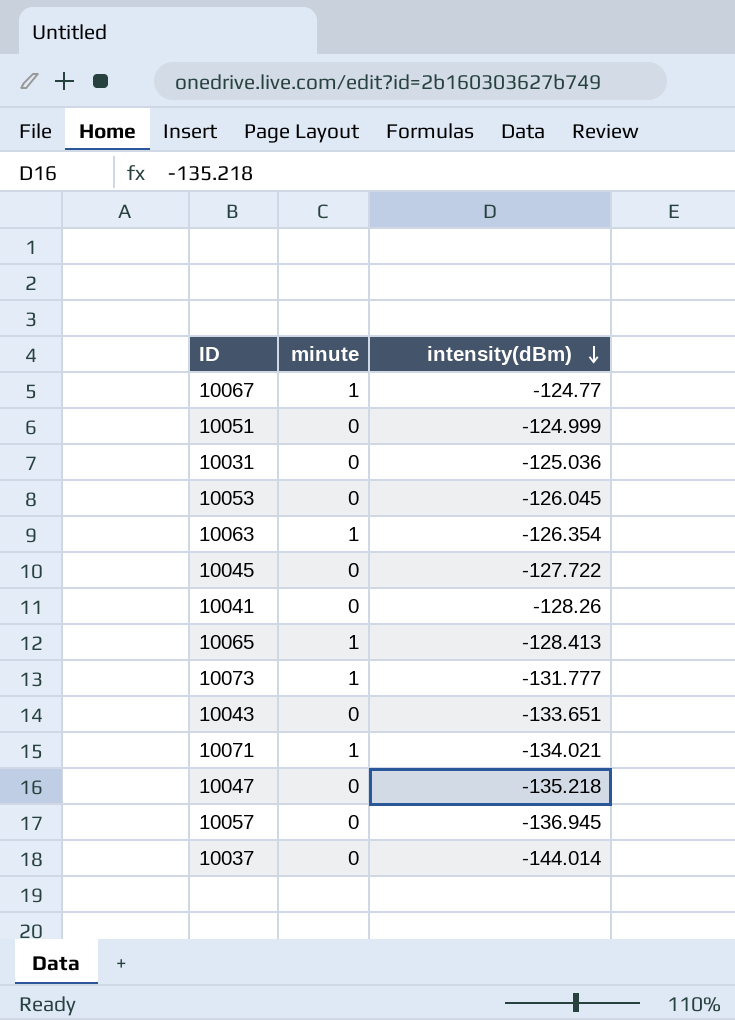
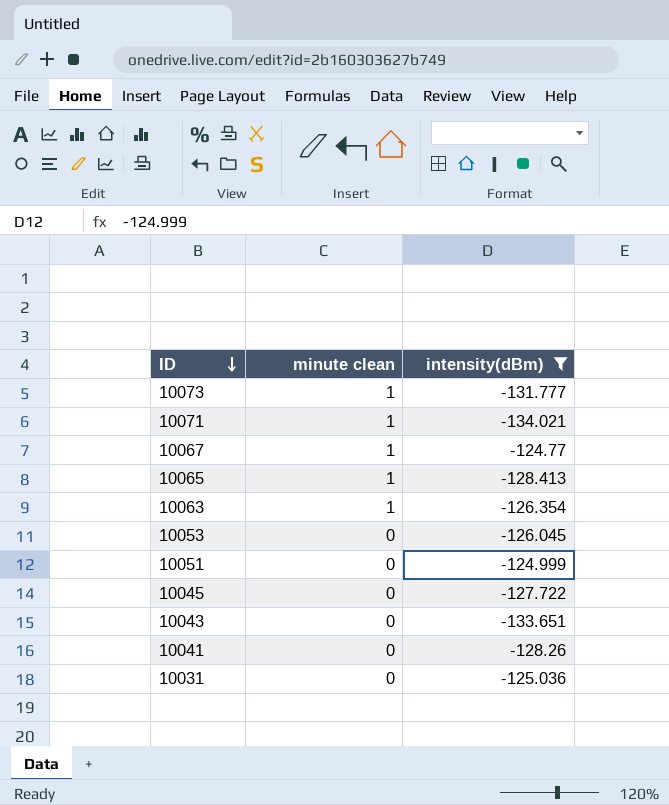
filter: none -> intensity(dBm) >= -134.021
row order: intensity(dBm) descending -> ID descending
column name: minute -> minute clean

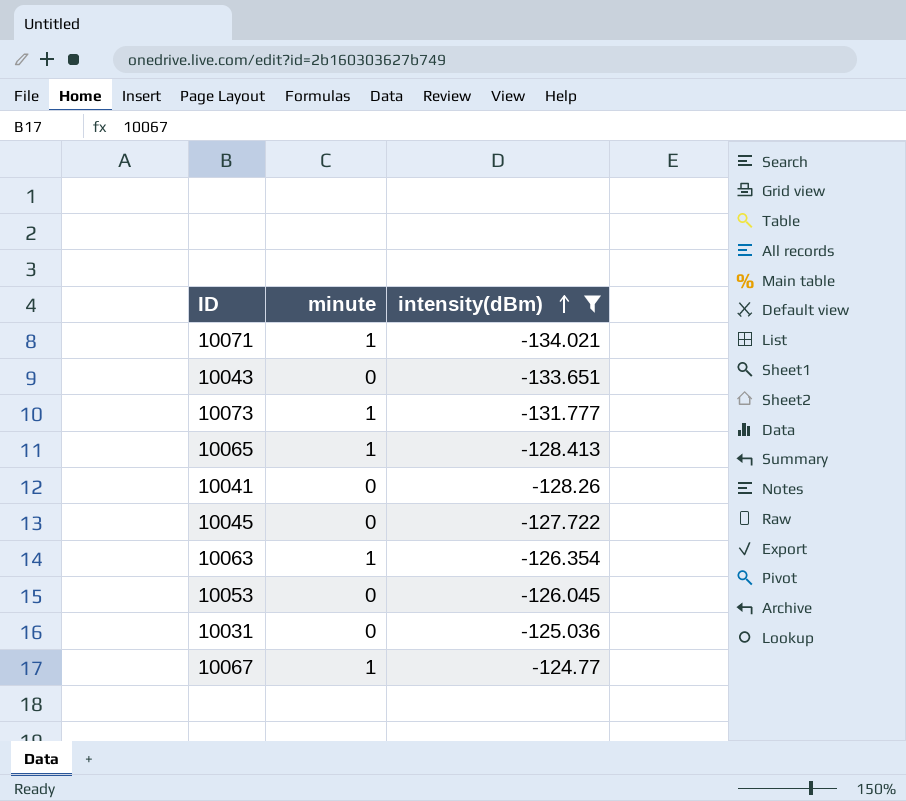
row order: ID descending -> intensity(dBm) ascending
column name: minute clean -> minute
row 10051: 0 | -124.999 -> none

